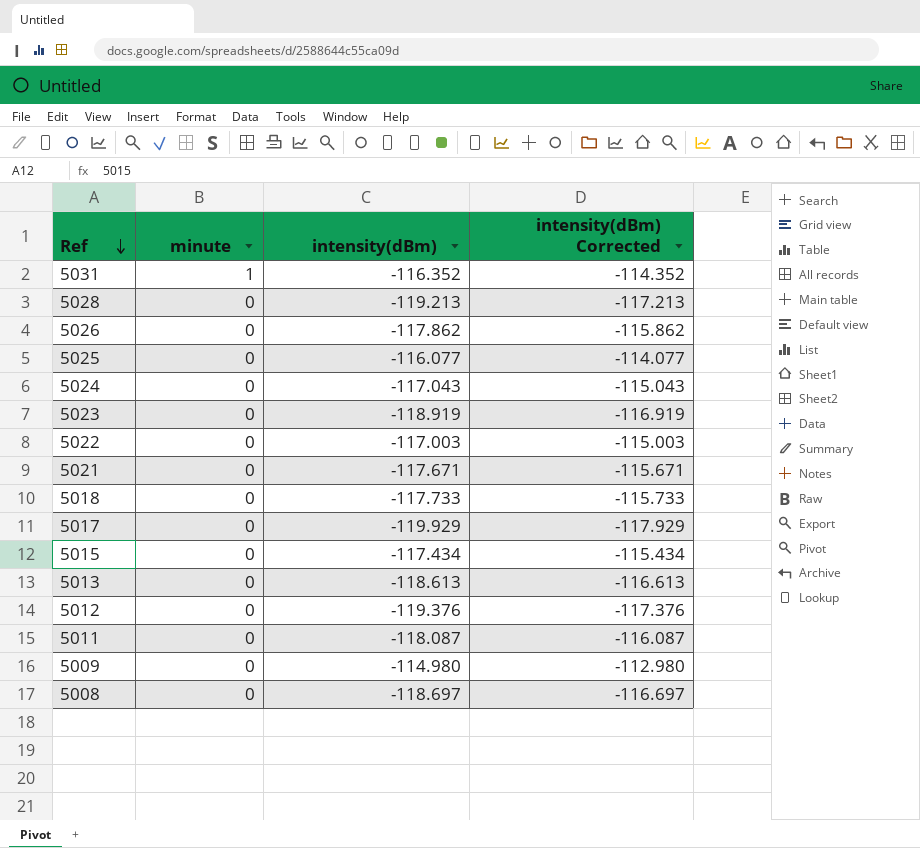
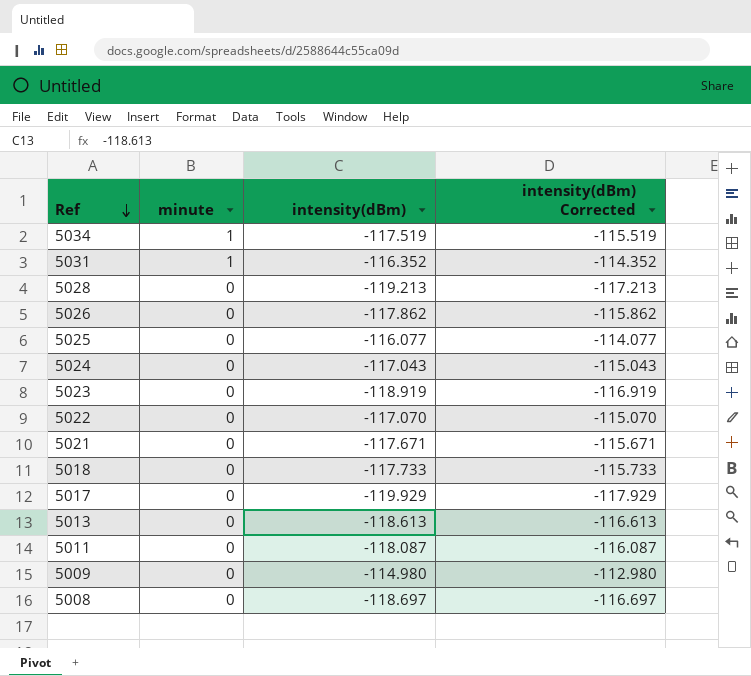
row 5015: 0 | -117.434 | -115.434 -> none
row 5012: 0 | -119.376 | -117.376 -> none
row 5034: none -> 1 | -117.519 | -115.519
5022 | intensity(dBm): -117.003 -> -117.070
5022 | intensity(dBm) Corrected: -115.003 -> -115.070

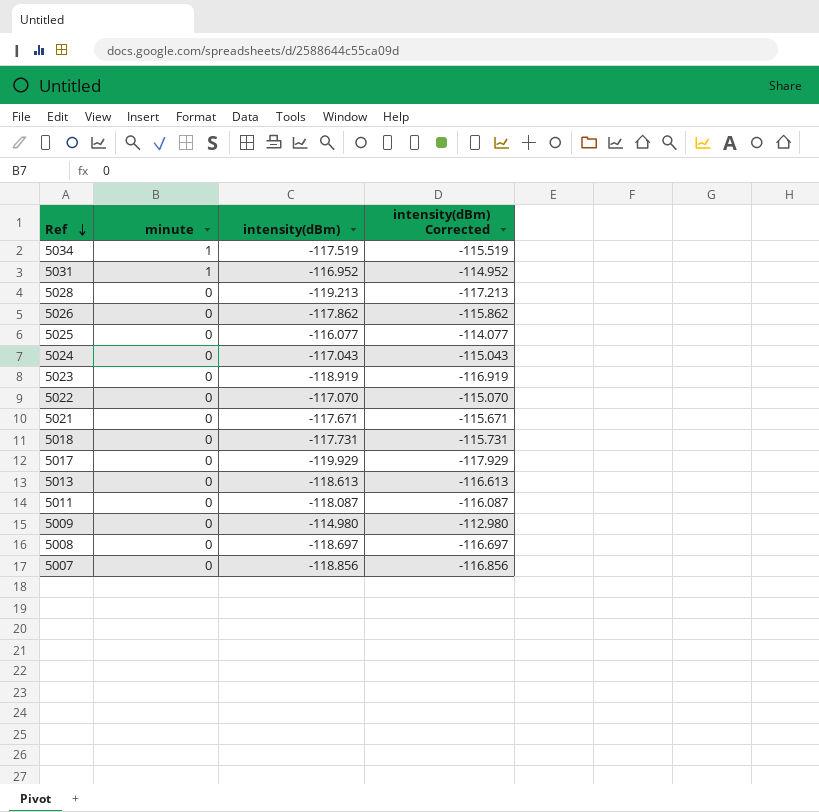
5031 | intensity(dBm): -116.352 -> -116.952
5031 | intensity(dBm) Corrected: -114.352 -> -114.952
5018 | intensity(dBm): -117.733 -> -117.731
5018 | intensity(dBm) Corrected: -115.733 -> -115.731
row 5007: none -> 0 | -118.856 | -116.856

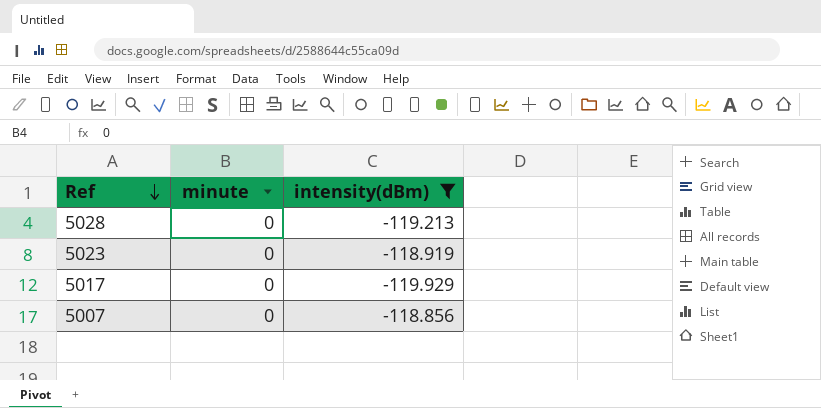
filter: none -> intensity(dBm) <= -118.856
column intensity(dBm) Corrected | formula: [intensity(dBm)] + 2 -> none

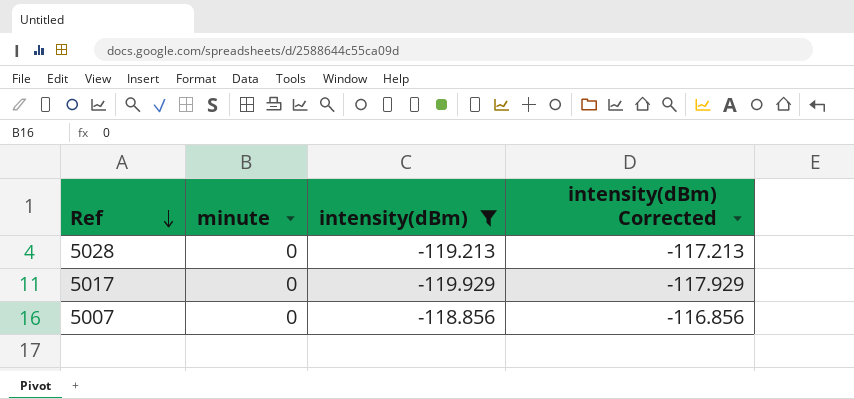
column intensity(dBm) Corrected | formula: none -> [intensity(dBm)] + 2
row 5023: 0 | -118.919 -> none

